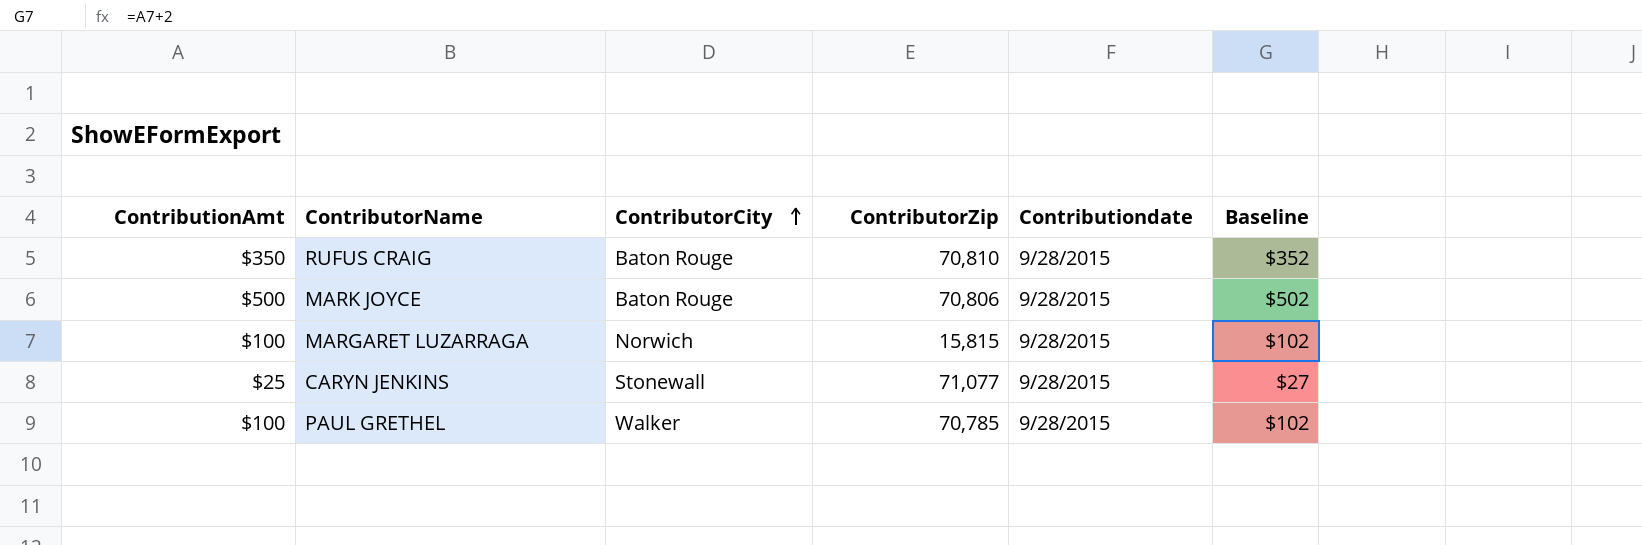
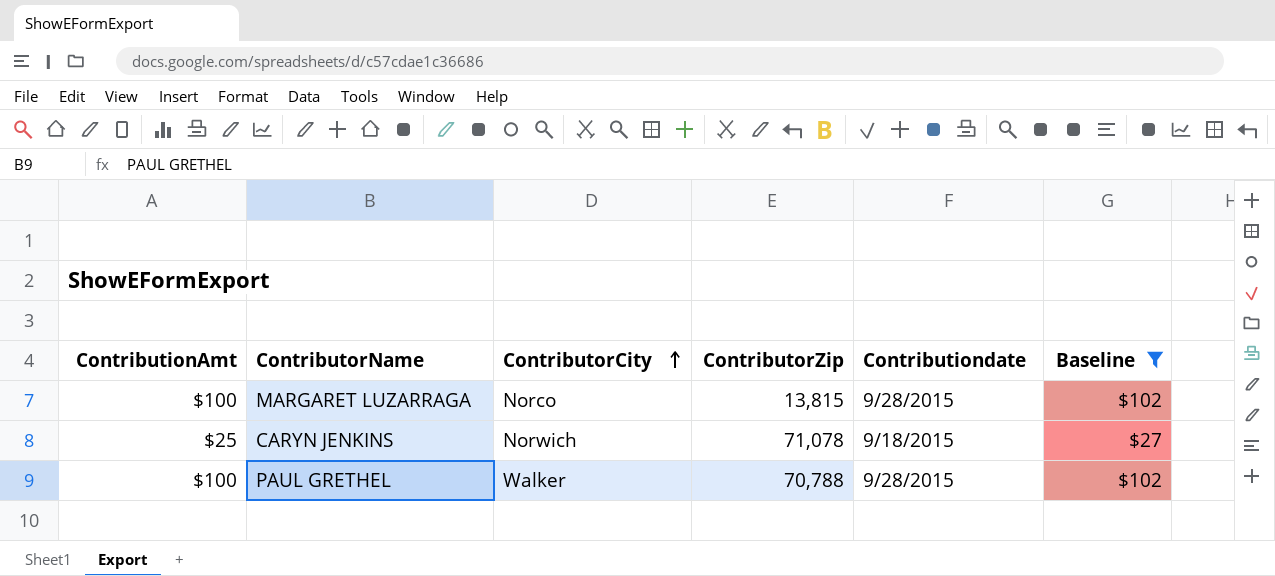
filter: none -> Baseline <= $102
MARGARET LUZARRAGA | ContributorCity: Norwich -> Norco
MARGARET LUZARRAGA | ContributorZip: 15,815 -> 13,815
CARYN JENKINS | ContributorCity: Stonewall -> Norwich
CARYN JENKINS | ContributorZip: 71,077 -> 71,078
CARYN JENKINS | Contributiondate: 9/28/2015 -> 9/18/2015
PAUL GRETHEL | ContributorZip: 70,785 -> 70,788

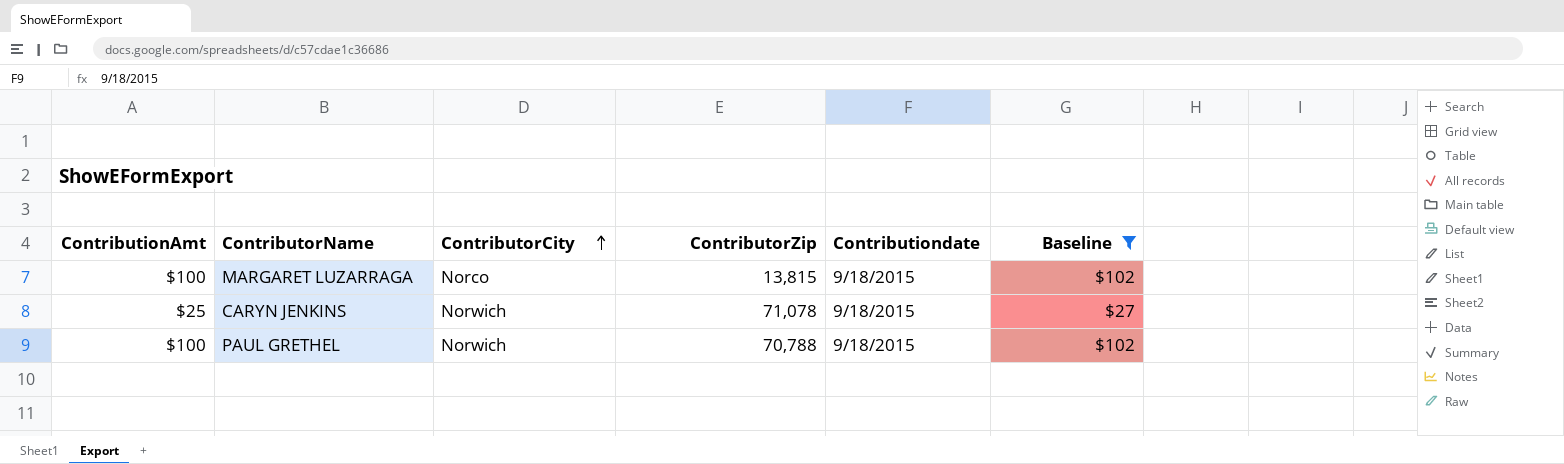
MARGARET LUZARRAGA | Contributiondate: 9/28/2015 -> 9/18/2015
PAUL GRETHEL | ContributorCity: Walker -> Norwich
PAUL GRETHEL | Contributiondate: 9/28/2015 -> 9/18/2015

